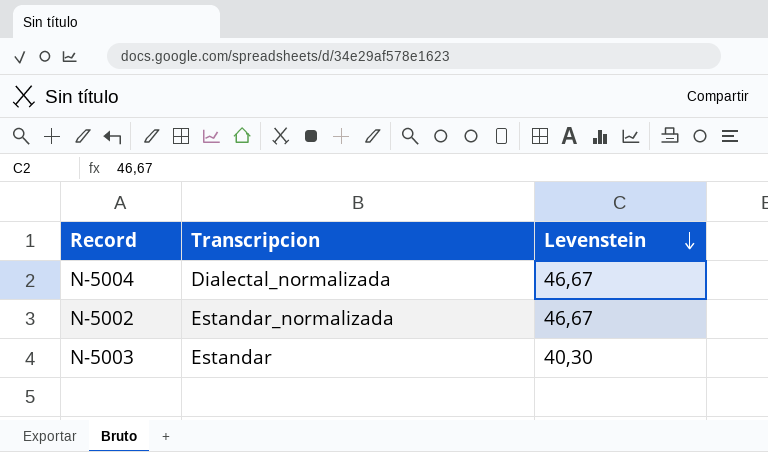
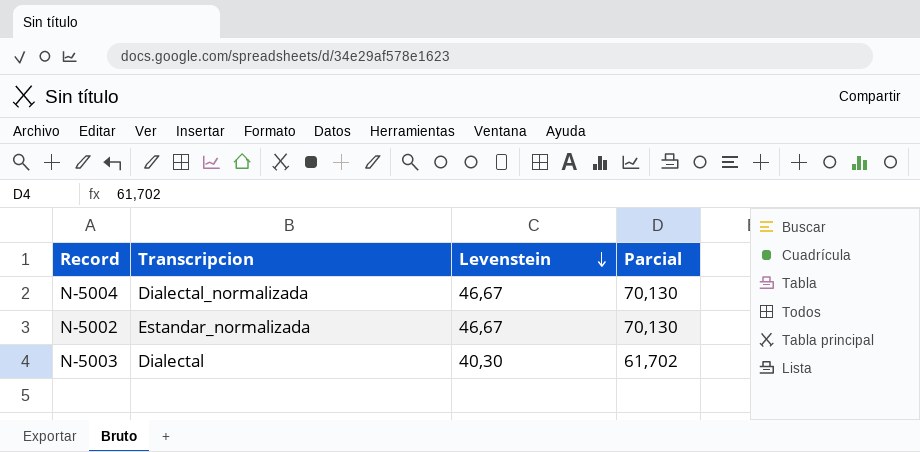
column Parcial | position: none -> 4
N-5003 | Transcripcion: Estandar -> Dialectal

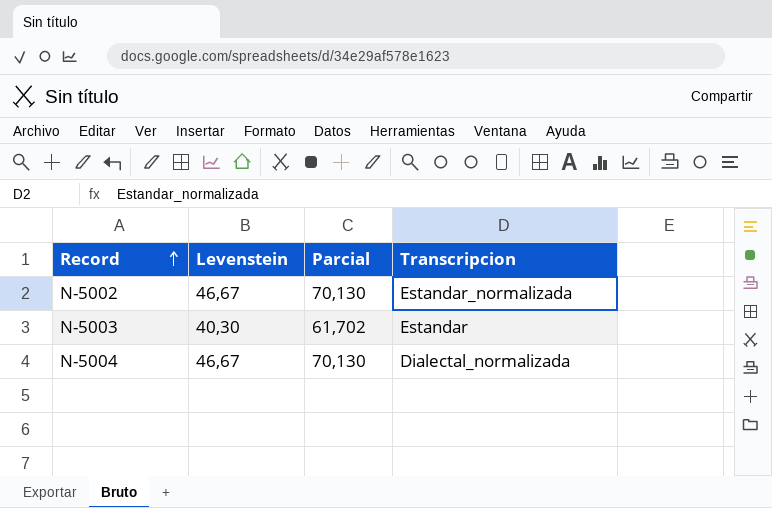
row order: Levenstein descending -> Record ascending
column Transcripcion | position: 2 -> 4
N-5003 | Transcripcion: Dialectal -> Estandar

